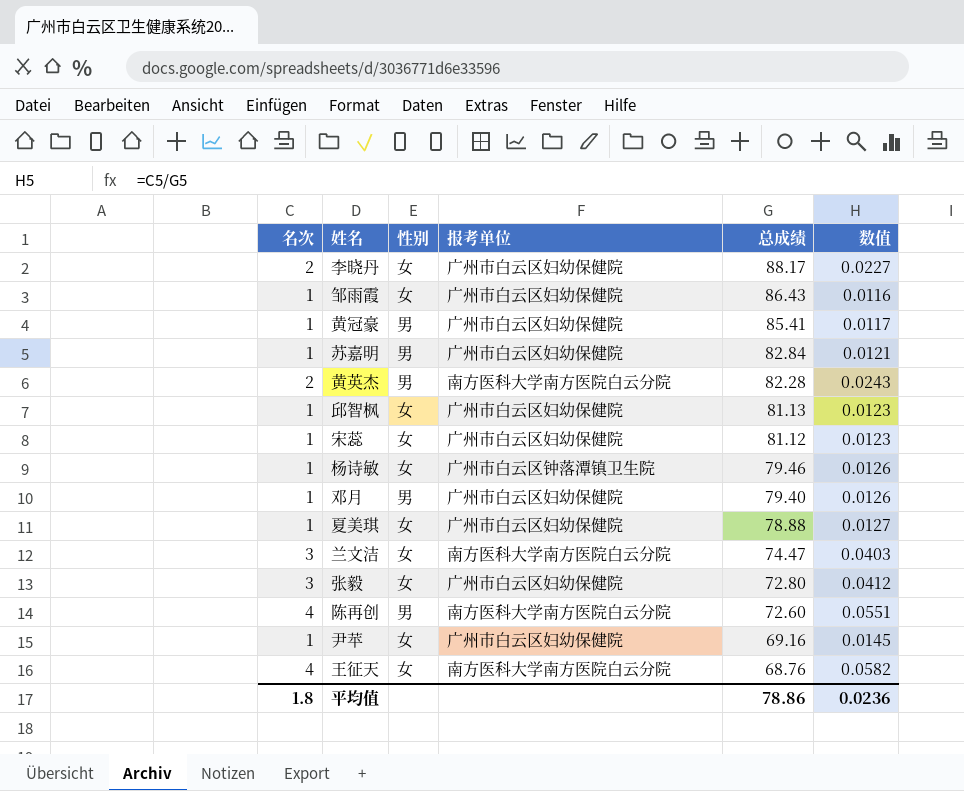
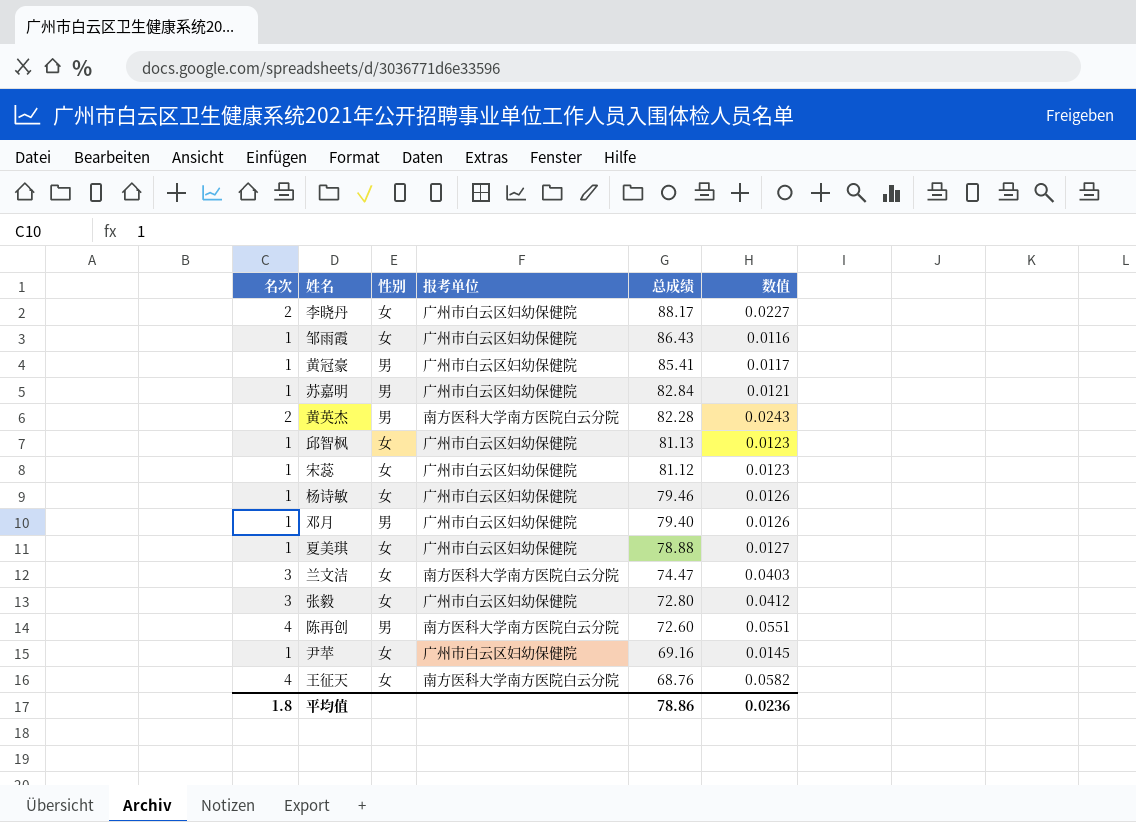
杨诗敏 | 报考单位: 广州市白云区钟落潭镇卫生院 -> 广州市白云区妇幼保健院

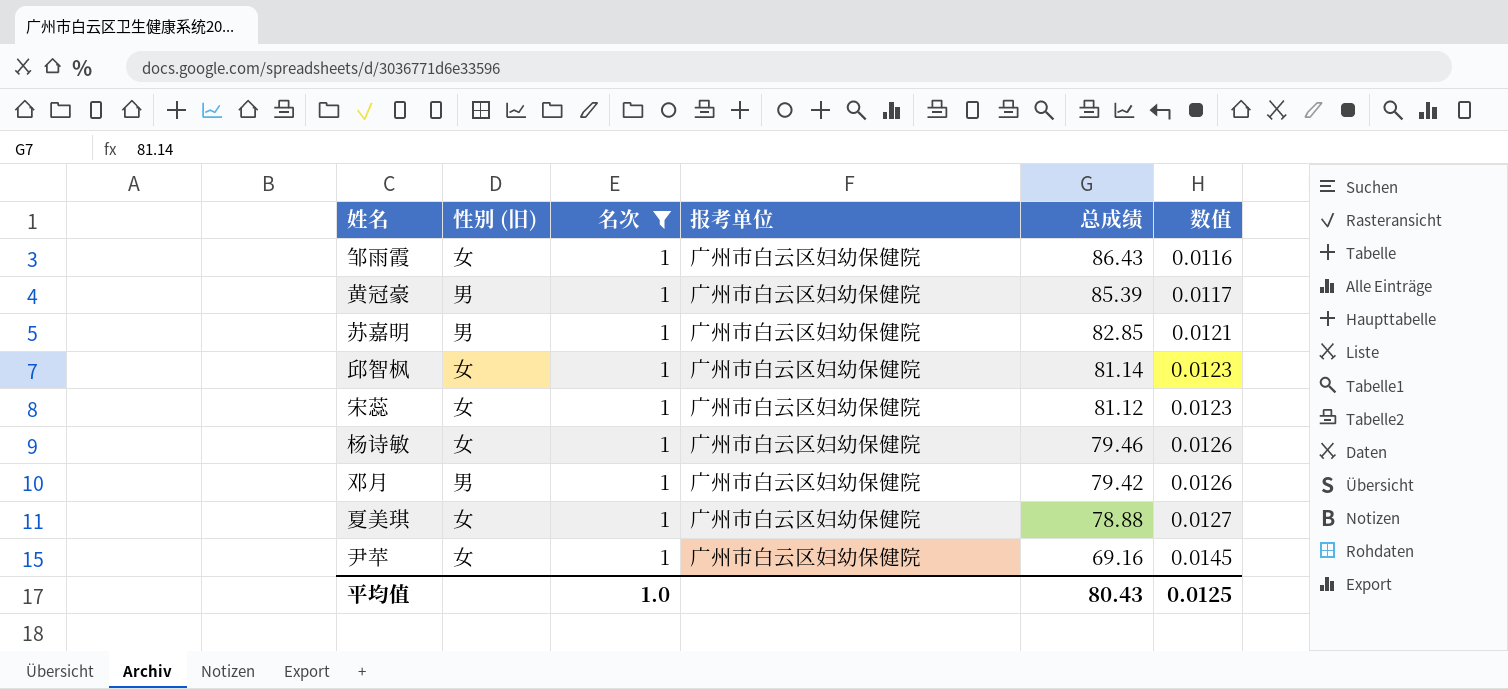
filter: none -> 名次 = 1
column name: 性别 -> 性别 (旧)
column 名次 | position: 1 -> 3
黄冠豪 | 总成绩: 85.41 -> 85.39
苏嘉明 | 总成绩: 82.84 -> 82.85
邱智枫 | 总成绩: 81.13 -> 81.14
邓月 | 总成绩: 79.40 -> 79.42
平均值 | 名次: 1.8 -> 1.0
平均值 | 总成绩: 78.86 -> 80.43
平均值 | 数值: 0.0236 -> 0.0125

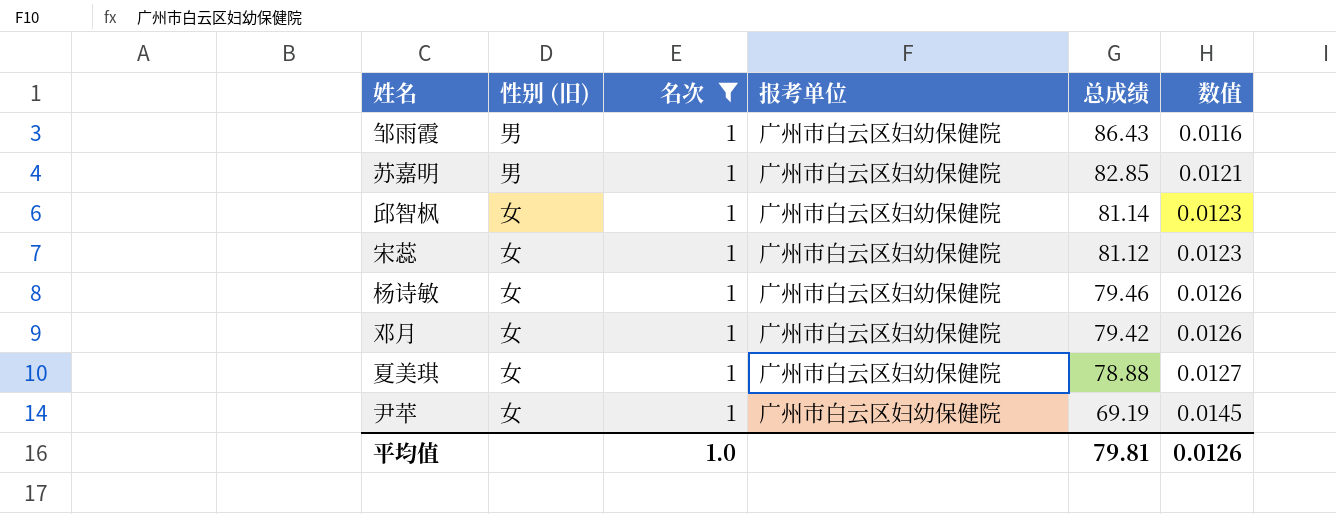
row 黄冠豪: 男 | 1 | 广州市白云区妇幼保健院 | 85.39 | 0.0117 -> none
邹雨霞 | 性别 (旧): 女 -> 男
邓月 | 性别 (旧): 男 -> 女
尹苹 | 总成绩: 69.16 -> 69.19
平均值 | 总成绩: 80.43 -> 79.81
平均值 | 数值: 0.0125 -> 0.0126

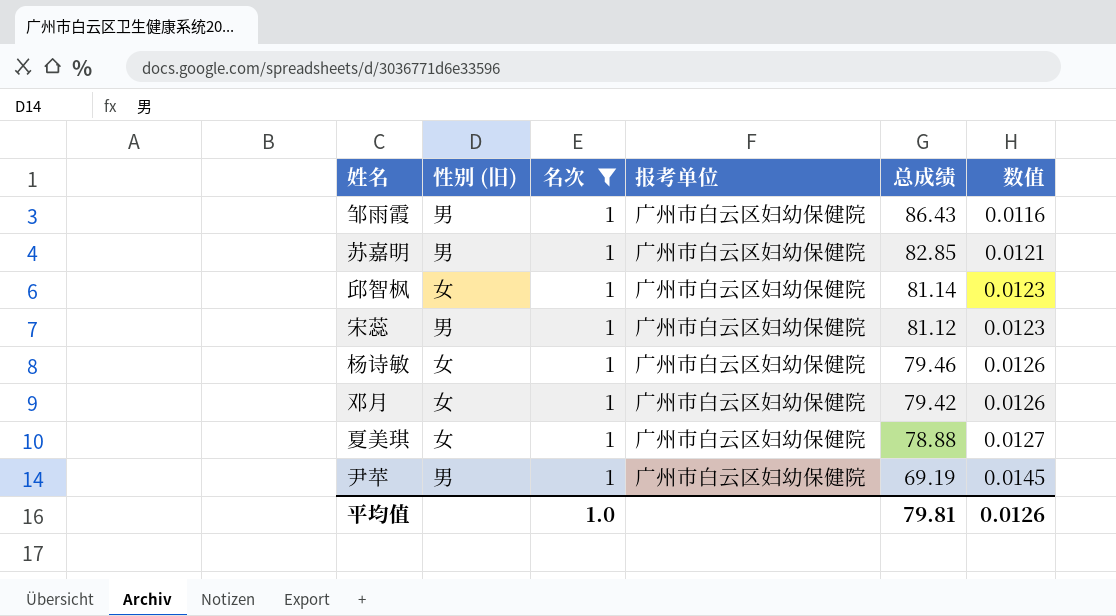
宋蕊 | 性别 (旧): 女 -> 男
尹苹 | 性别 (旧): 女 -> 男

